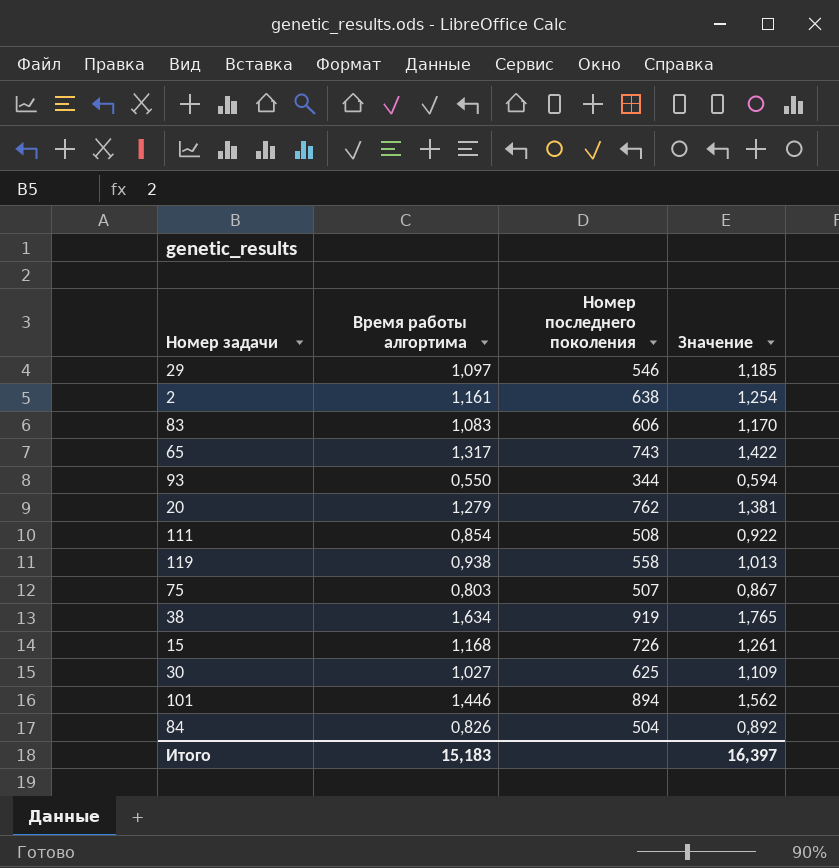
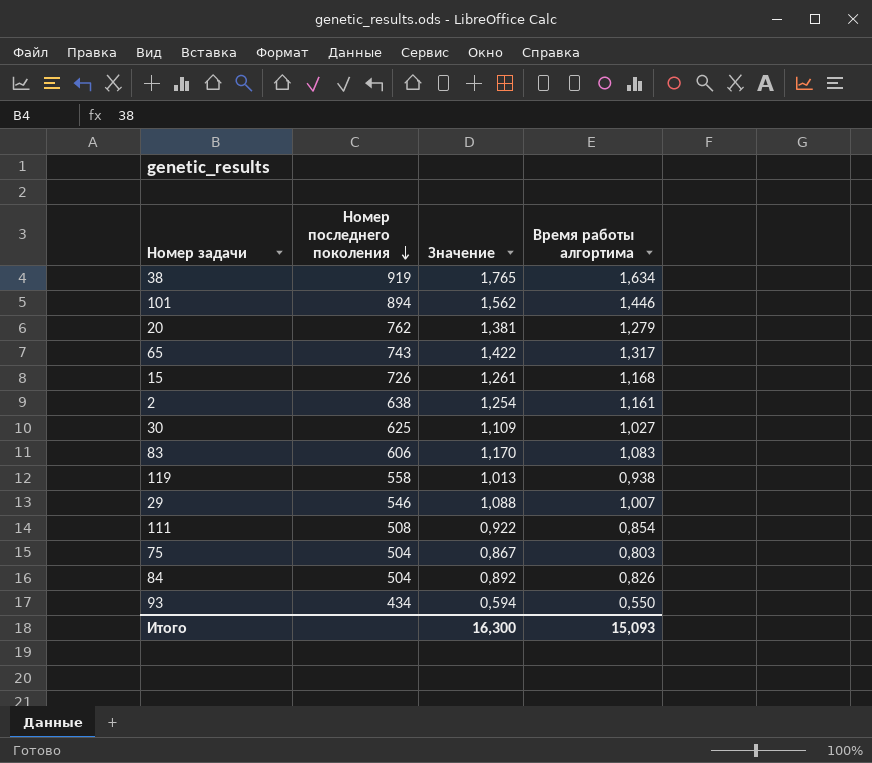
row order: none -> Номер последнего поколения descending
column Время работы алгортима | position: 2 -> 4
29 | Значение: 1,185 -> 1,088
29 | Время работы алгортима: 1,097 -> 1,007
75 | Номер последнего поколения: 507 -> 504
93 | Номер последнего поколения: 344 -> 434
Итого | Значение: 16,397 -> 16,300
Итого | Время работы алгортима: 15,183 -> 15,093

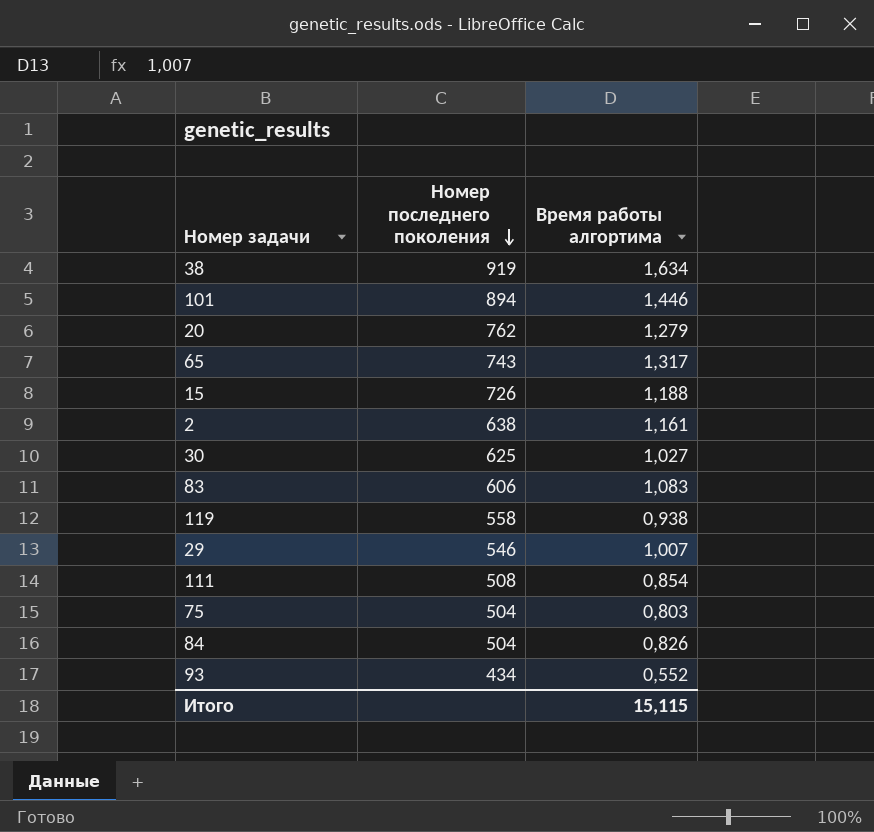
column Значение | formula: [Время работы алгортима] * 1,08 -> none
15 | Время работы алгортима: 1,168 -> 1,188
93 | Время работы алгортима: 0,550 -> 0,552
Итого | Время работы алгортима: 15,093 -> 15,115

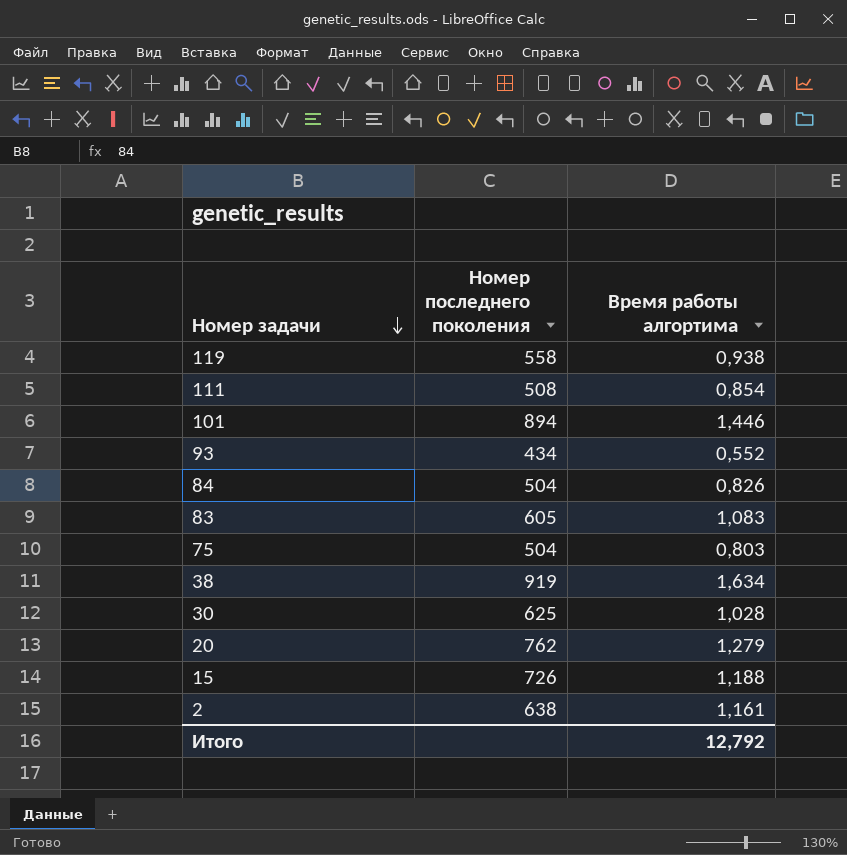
row order: Номер последнего поколения descending -> Номер задачи descending
row 65: 743 | 1,317 -> none
row 29: 546 | 1,007 -> none
83 | Номер последнего поколения: 606 -> 605
30 | Время работы алгортима: 1,027 -> 1,028
Итого | Время работы алгортима: 15,115 -> 12,792

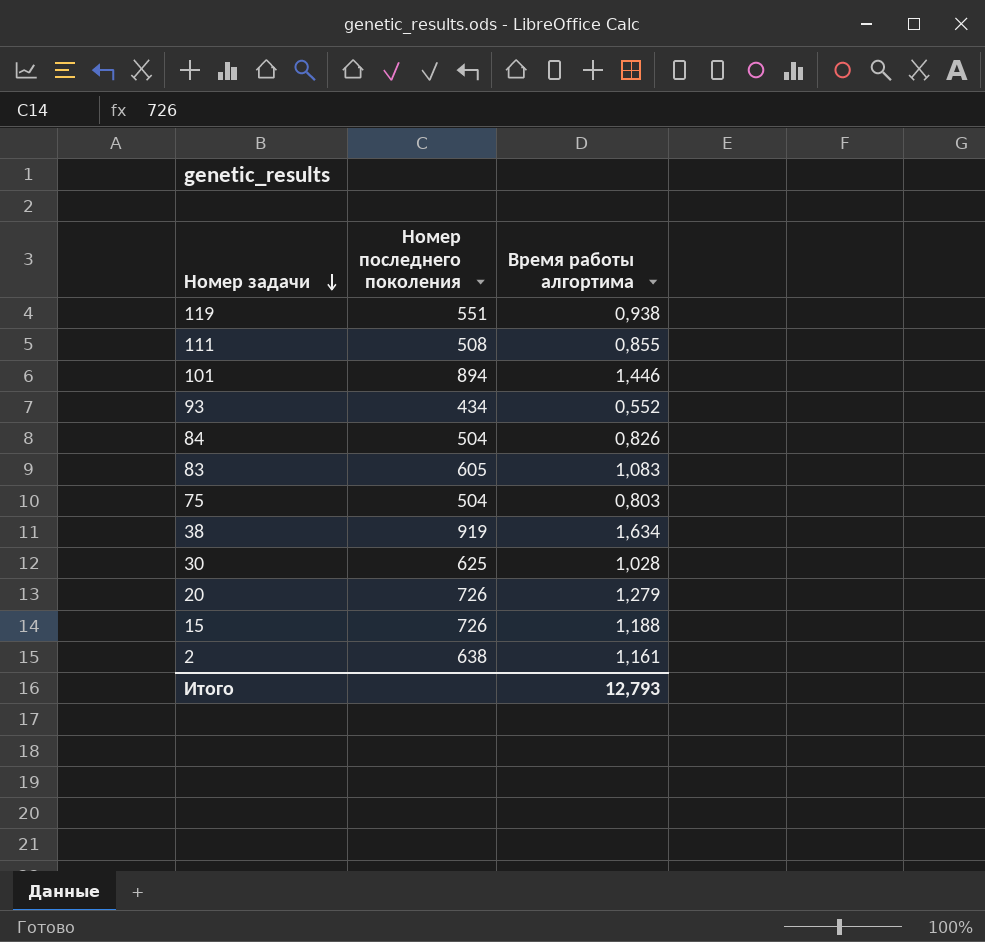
119 | Номер последнего поколения: 558 -> 551
111 | Время работы алгортима: 0,854 -> 0,855
20 | Номер последнего поколения: 762 -> 726
Итого | Время работы алгортима: 12,792 -> 12,793

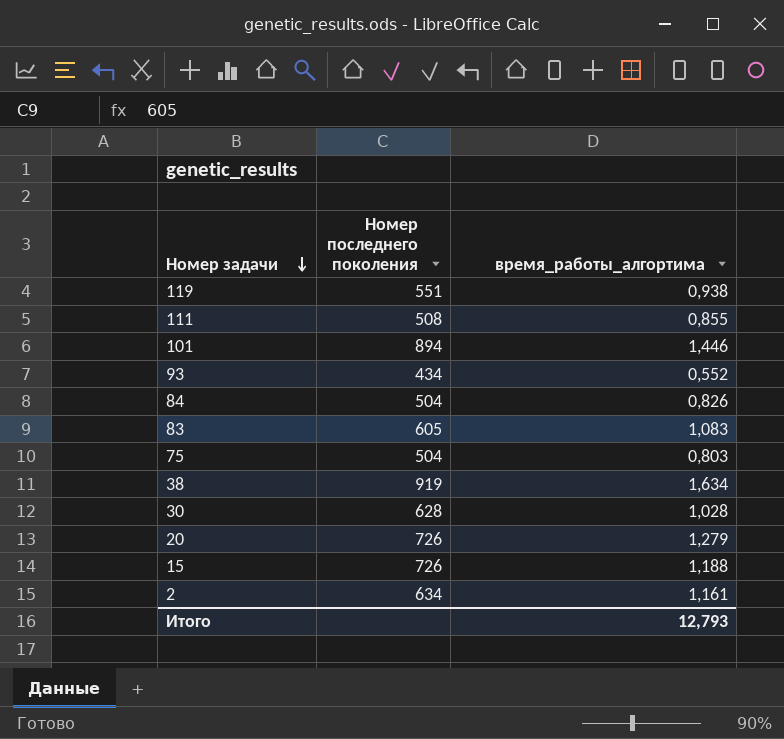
column name: Время работы алгортима -> время_работы_алгортима
30 | Номер последнего поколения: 625 -> 628
2 | Номер последнего поколения: 638 -> 634

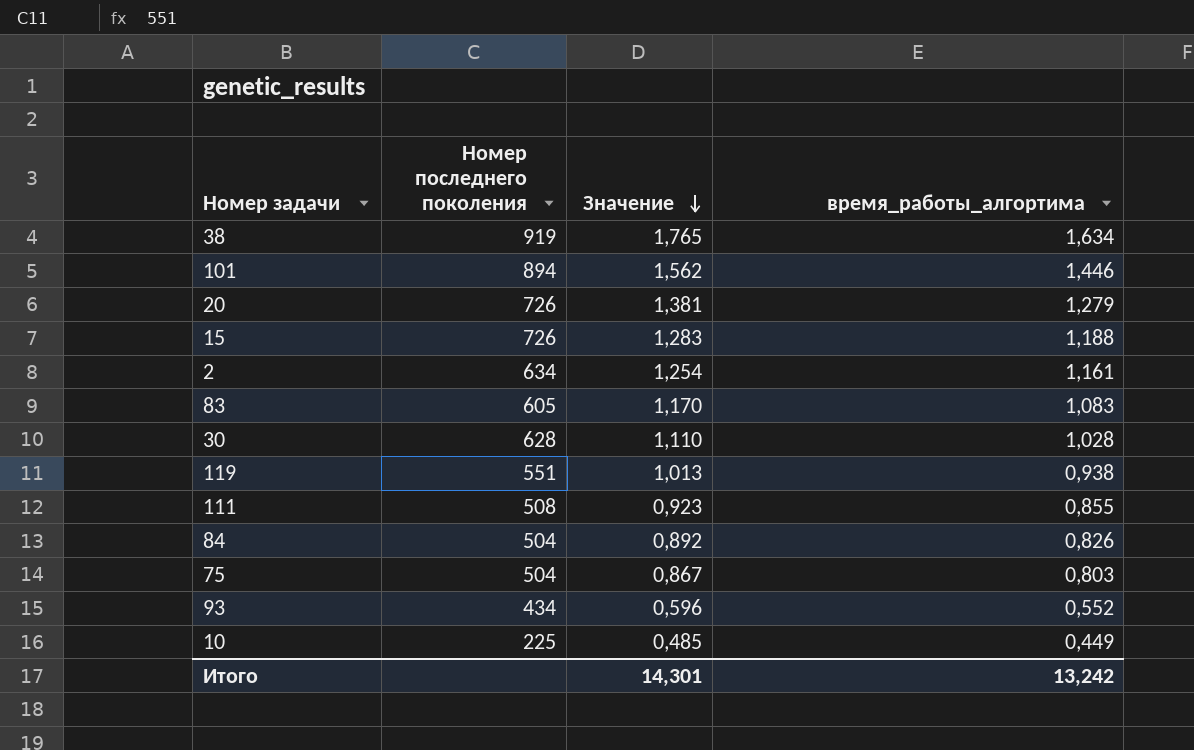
row order: Номер задачи descending -> Значение descending
column Значение | formula: none -> [время_работы_алгортима] * 1,08
row 10: none -> 225 | 0,485 | 0,449
Итого | время_работы_алгортима: 12,793 -> 13,242

